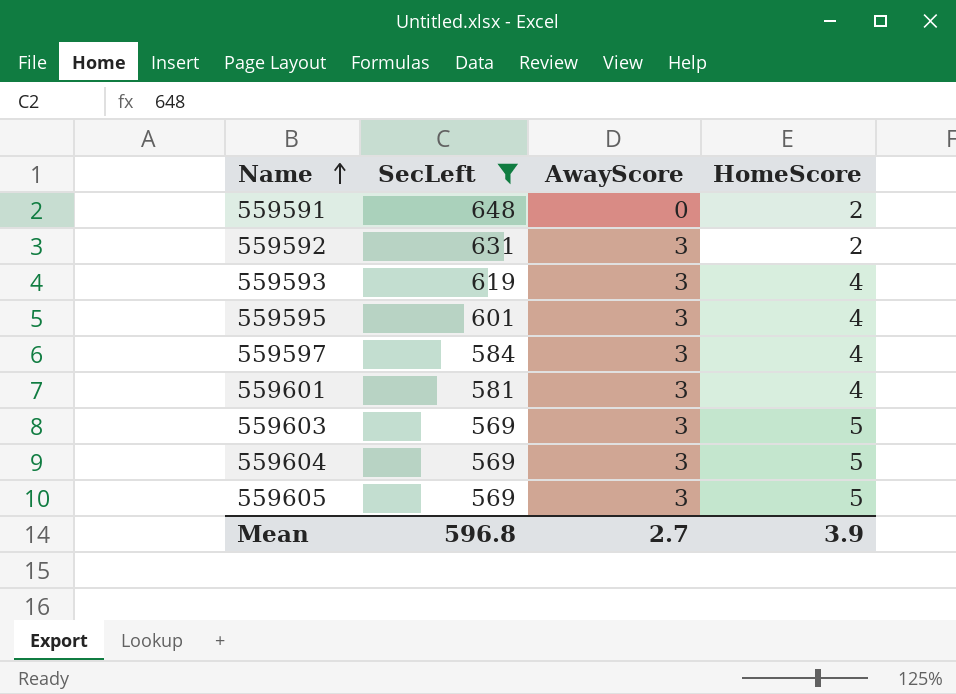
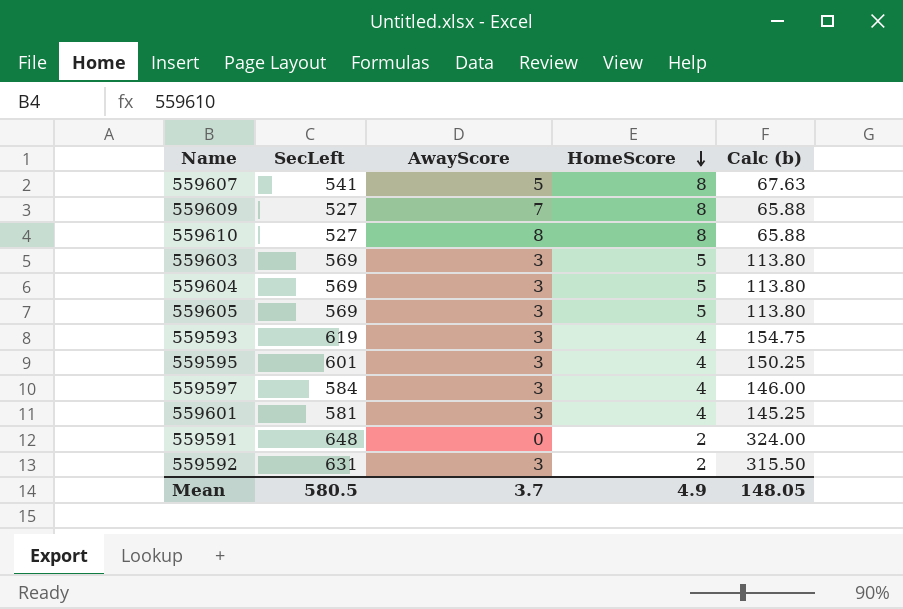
filter: SecLeft >= 569 -> none
row order: Name ascending -> HomeScore descending
column Calc (b) | formula: none -> [SecLeft] / [HomeScore]
Mean | SecLeft: 596.8 -> 580.5
Mean | AwayScore: 2.7 -> 3.7
Mean | HomeScore: 3.9 -> 4.9

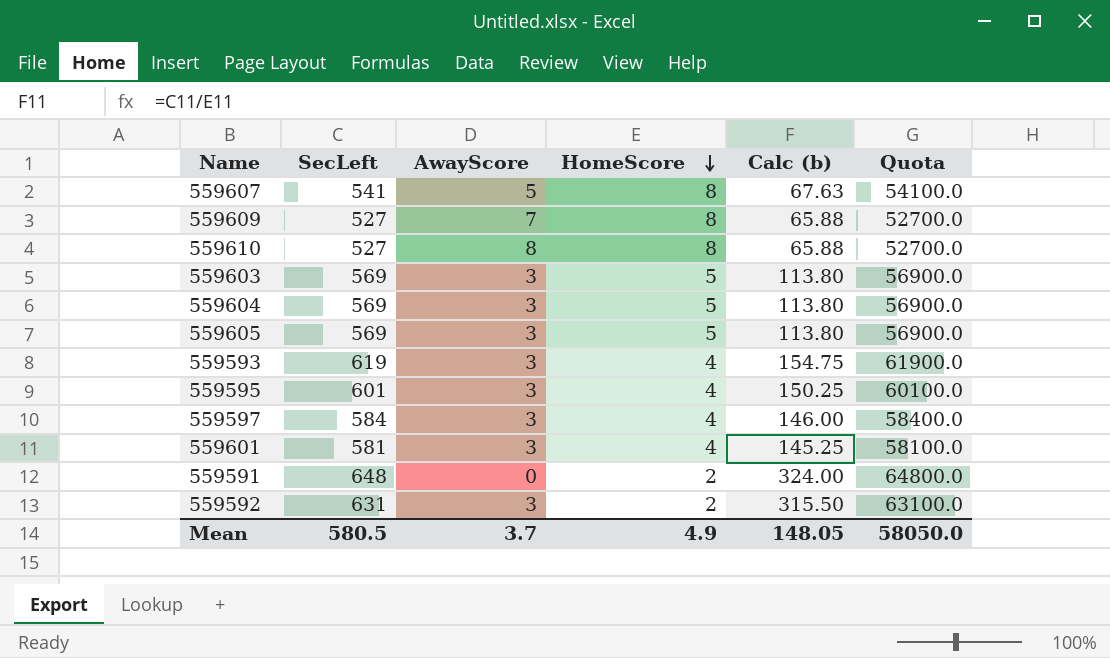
column Quota | formula: none -> [SecLeft] * 100

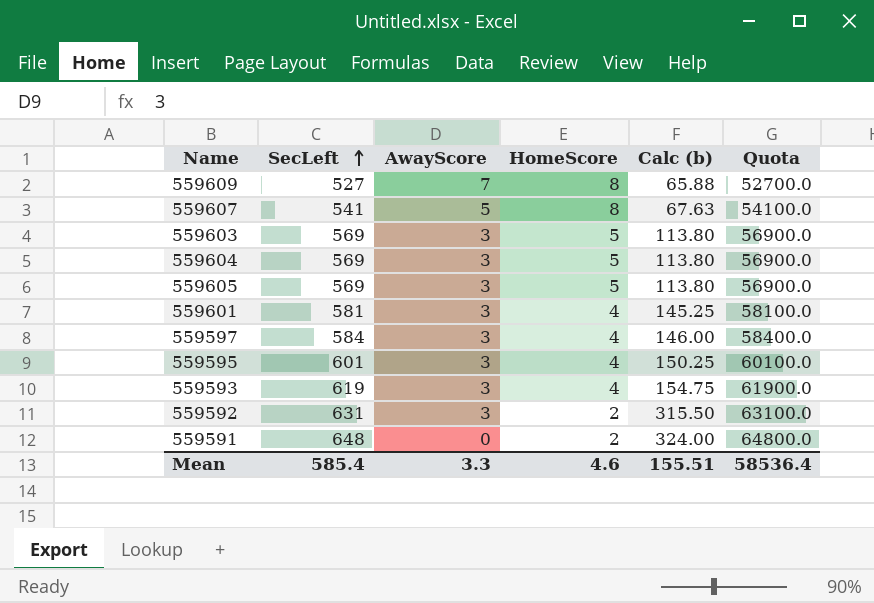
row order: HomeScore descending -> SecLeft ascending
row 559610: 527 | 8 | 8 | 65.88 | 52700.0 -> none
Mean | SecLeft: 580.5 -> 585.4
Mean | AwayScore: 3.7 -> 3.3
Mean | HomeScore: 4.9 -> 4.6
Mean | Calc (b): 148.05 -> 155.51
Mean | Quota: 58050.0 -> 58536.4

